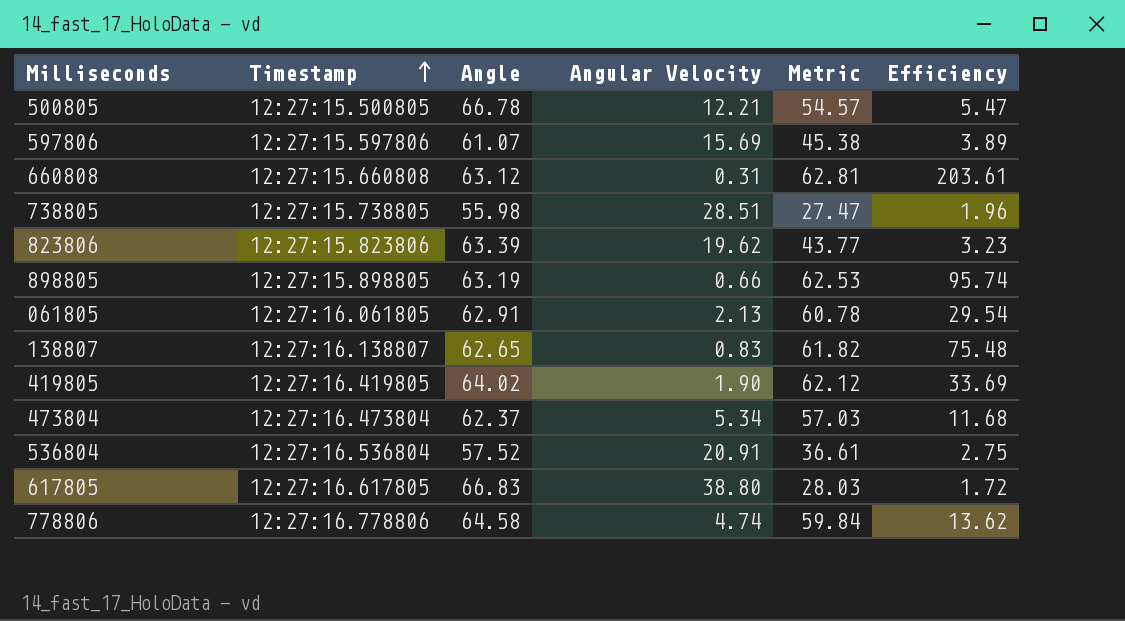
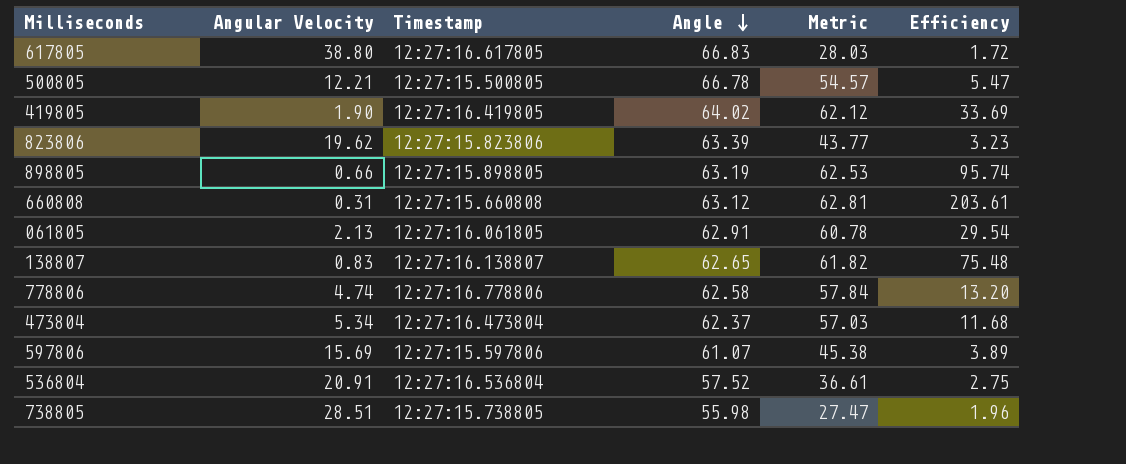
row order: Timestamp ascending -> Angle descending
column Angular Velocity | position: 4 -> 2
778806 | Angle: 64.58 -> 62.58
778806 | Metric: 59.84 -> 57.84
778806 | Efficiency: 13.62 -> 13.20

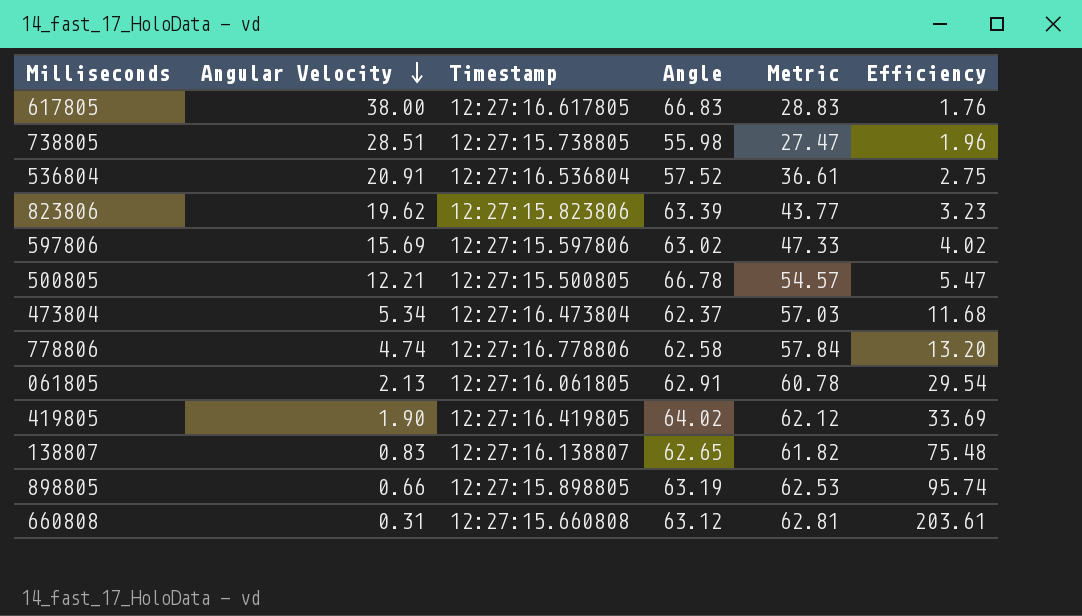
row order: Angle descending -> Angular Velocity descending
617805 | Angular Velocity: 38.80 -> 38.00
617805 | Metric: 28.03 -> 28.83
617805 | Efficiency: 1.72 -> 1.76
597806 | Angle: 61.07 -> 63.02
597806 | Metric: 45.38 -> 47.33
597806 | Efficiency: 3.89 -> 4.02

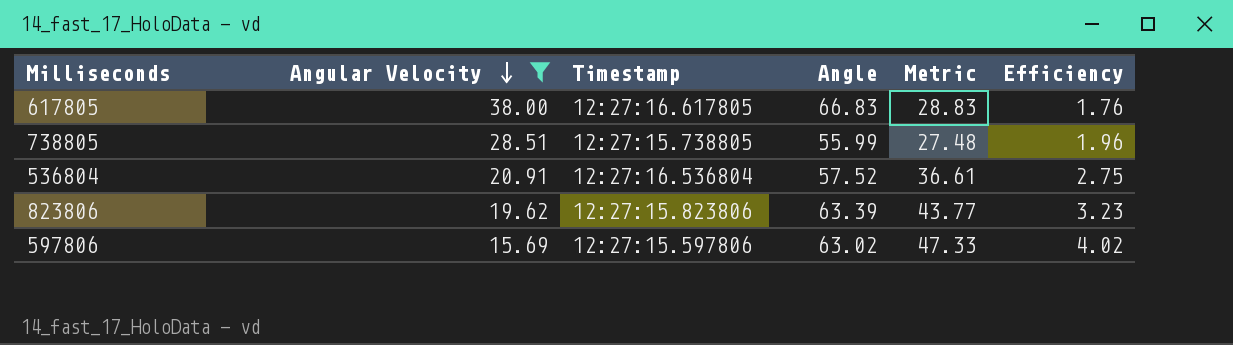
filter: none -> Angular Velocity >= 15.69
738805 | Angle: 55.98 -> 55.99
738805 | Metric: 27.47 -> 27.48

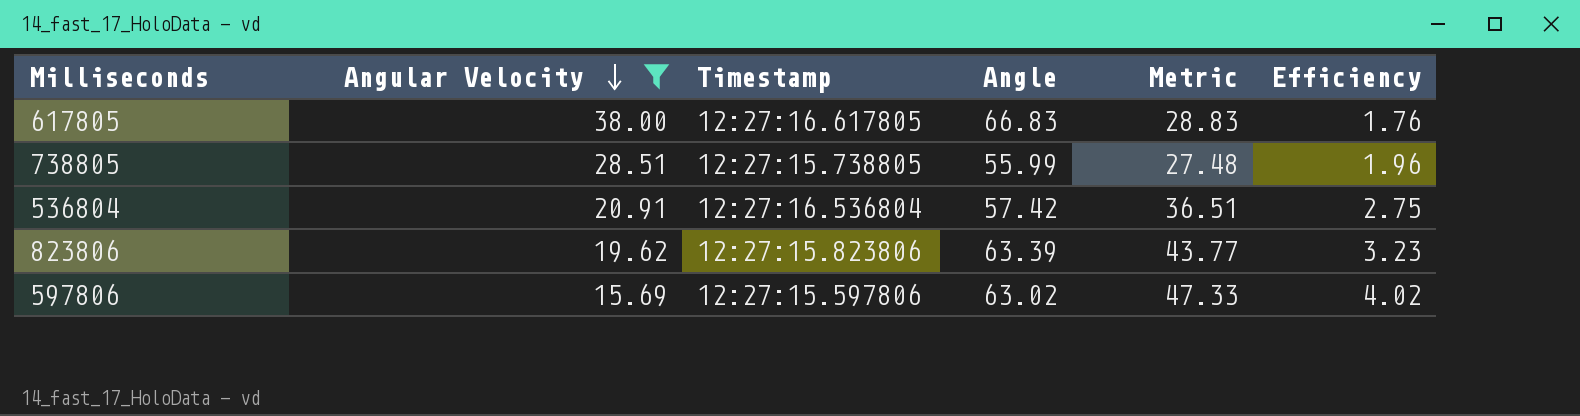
536804 | Angle: 57.52 -> 57.42
536804 | Metric: 36.61 -> 36.51

